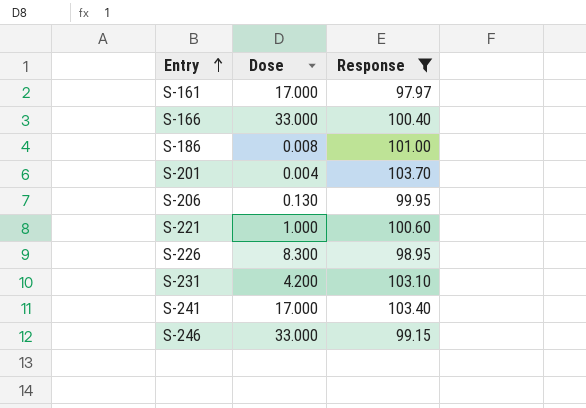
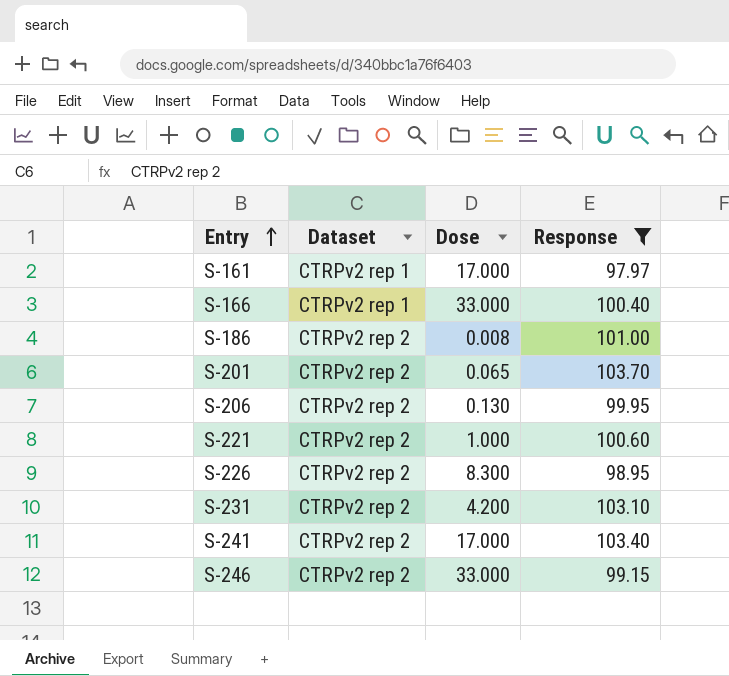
column Dataset | position: none -> 2
S-201 | Dose: 0.004 -> 0.065

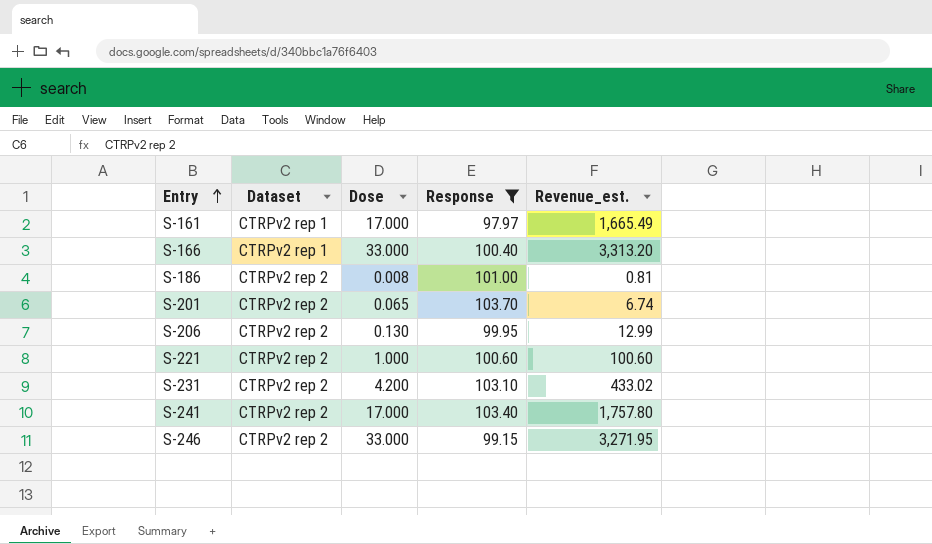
column Revenue_est. | formula: none -> [Dose] * [Response]
row S-226: CTRPv2 rep 2 | 8.300 | 98.95 -> none

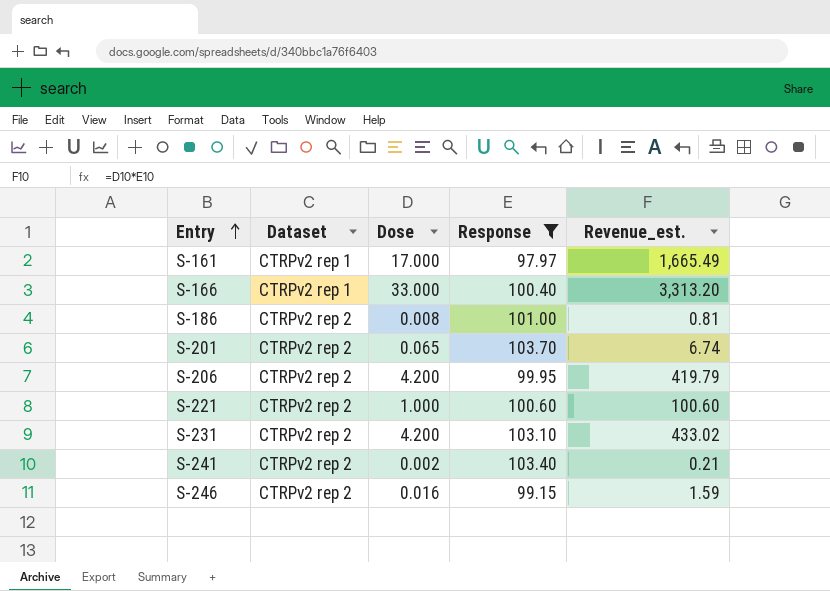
S-206 | Dose: 0.130 -> 4.200
S-206 | Revenue_est.: 12.99 -> 419.79
S-241 | Dose: 17.000 -> 0.002
S-241 | Revenue_est.: 1,757.80 -> 0.21
S-246 | Dose: 33.000 -> 0.016
S-246 | Revenue_est.: 3,271.95 -> 1.59

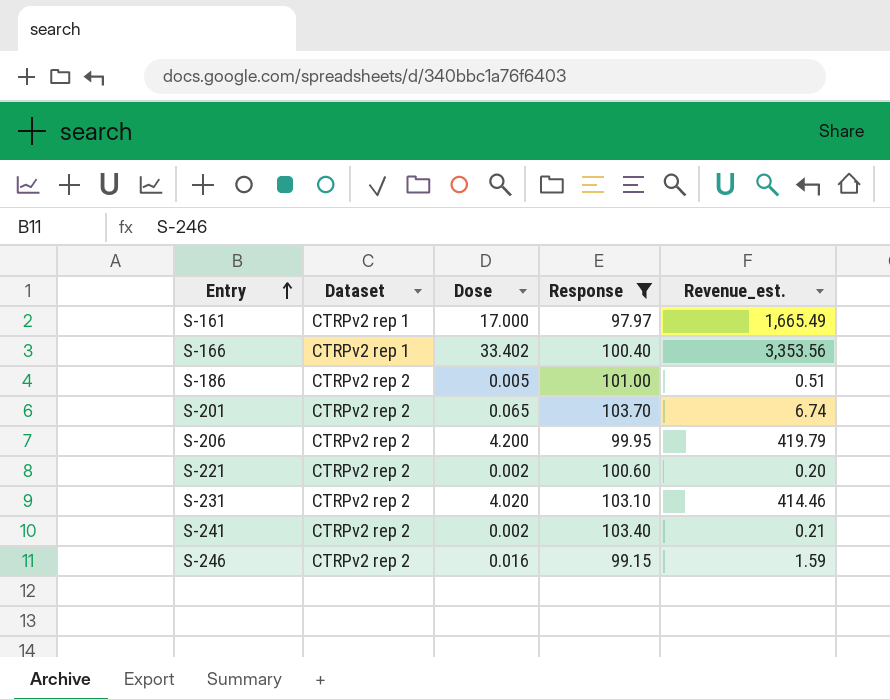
S-166 | Dose: 33.000 -> 33.402
S-166 | Revenue_est.: 3,313.20 -> 3,353.56
S-186 | Dose: 0.008 -> 0.005
S-186 | Revenue_est.: 0.81 -> 0.51
S-221 | Dose: 1.000 -> 0.002
S-221 | Revenue_est.: 100.60 -> 0.20
S-231 | Dose: 4.200 -> 4.020
S-231 | Revenue_est.: 433.02 -> 414.46

